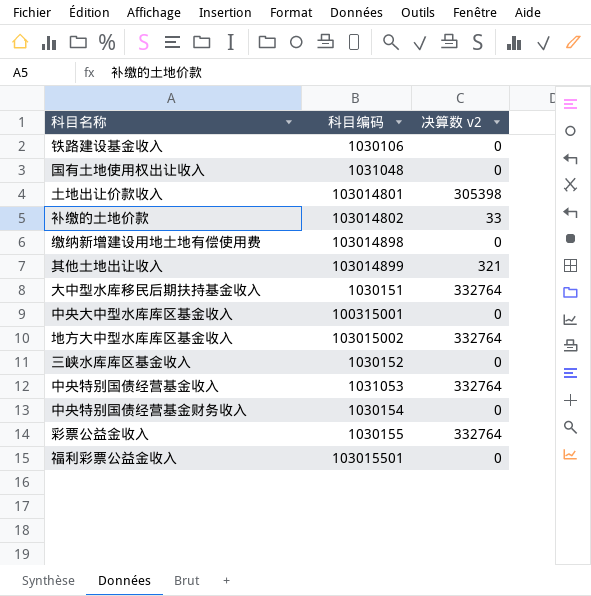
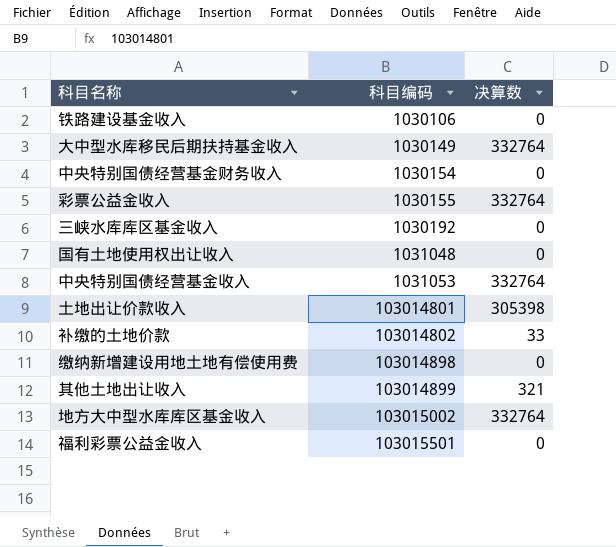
row order: none -> 科目编码 ascending
column name: 决算数 v2 -> 决算数
row 中央大中型水库库区基金收入: 100315001 | 0 -> none
大中型水库移民后期扶持基金收入 | 科目编码: 1030151 -> 1030149
三峡水库库区基金收入 | 科目编码: 1030152 -> 1030192

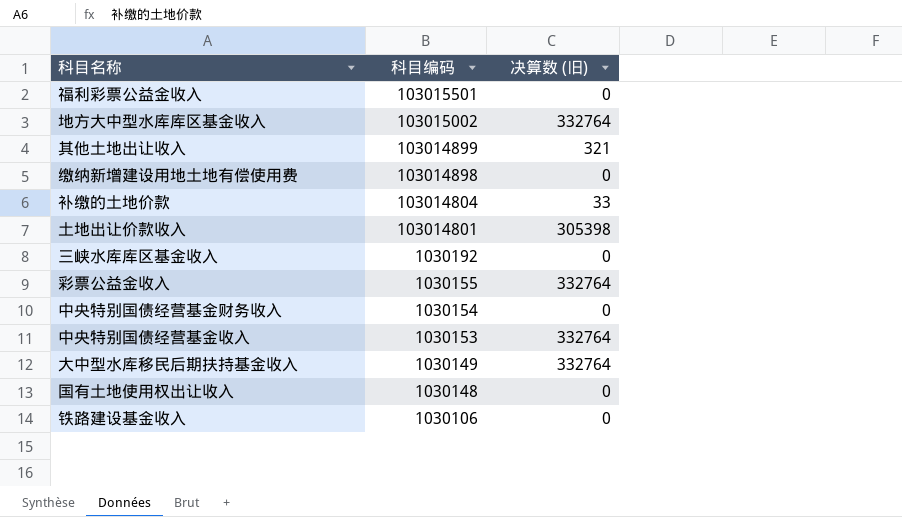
row order: 科目编码 ascending -> 科目编码 descending
column name: 决算数 -> 决算数 (旧)
补缴的土地价款 | 科目编码: 103014802 -> 103014804
中央特别国债经营基金收入 | 科目编码: 1031053 -> 1030153
国有土地使用权出让收入 | 科目编码: 1031048 -> 1030148

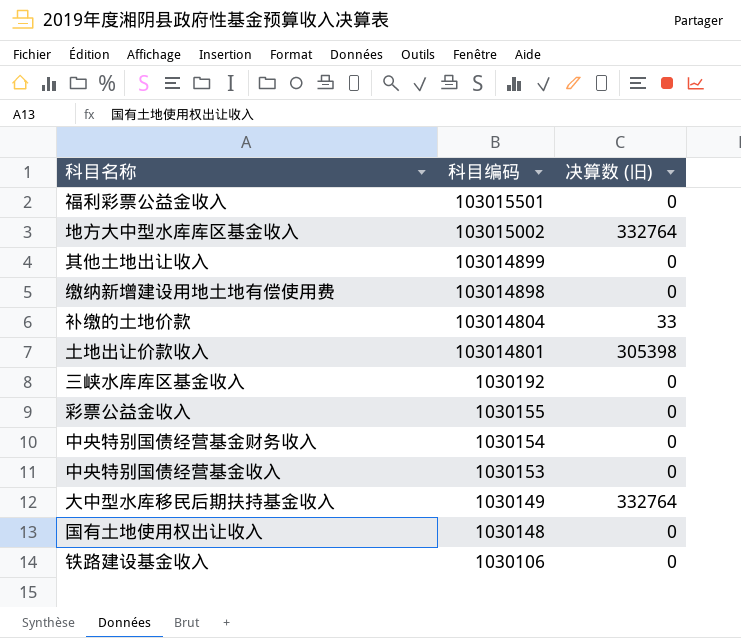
其他土地出让收入 | 决算数 (旧): 321 -> 0
彩票公益金收入 | 决算数 (旧): 332764 -> 0
中央特别国债经营基金收入 | 决算数 (旧): 332764 -> 0

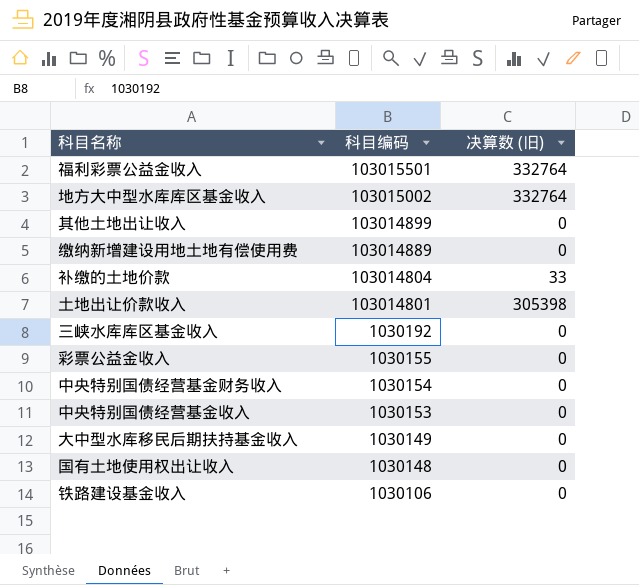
福利彩票公益金收入 | 决算数 (旧): 0 -> 332764
缴纳新增建设用地土地有偿使用费 | 科目编码: 103014898 -> 103014889
大中型水库移民后期扶持基金收入 | 决算数 (旧): 332764 -> 0

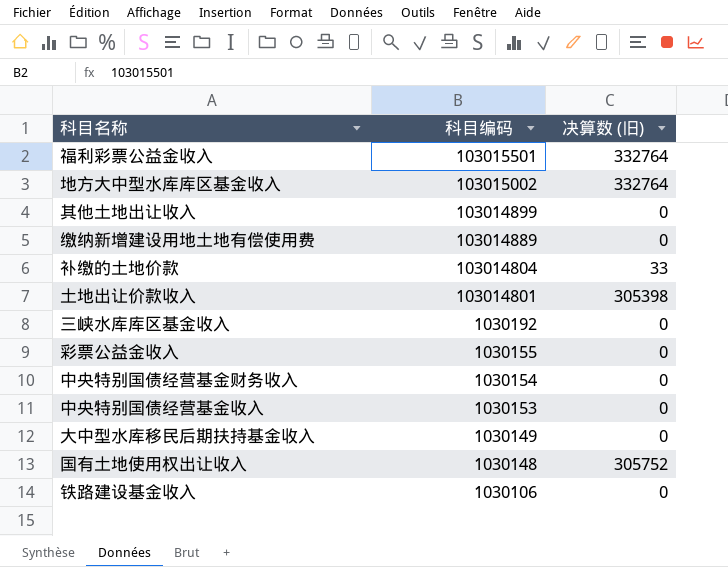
国有土地使用权出让收入 | 决算数 (旧): 0 -> 305752

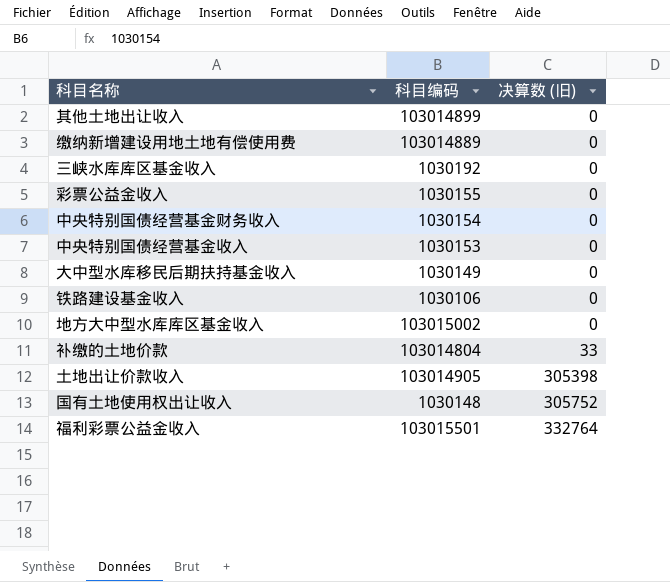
row order: 科目编码 descending -> 决算数 (旧) ascending
地方大中型水库库区基金收入 | 决算数 (旧): 332764 -> 0
土地出让价款收入 | 科目编码: 103014801 -> 103014905

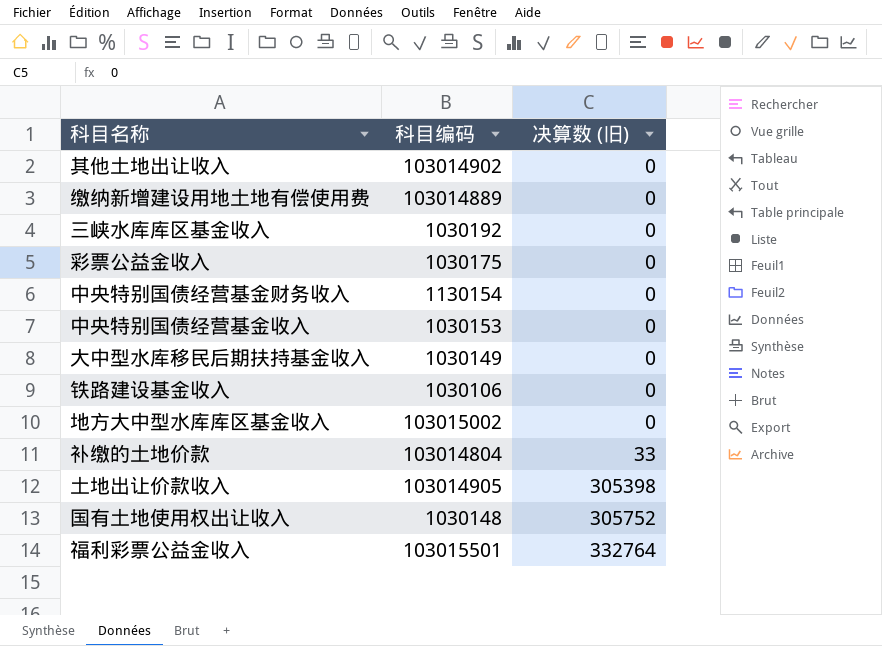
其他土地出让收入 | 科目编码: 103014899 -> 103014902
彩票公益金收入 | 科目编码: 1030155 -> 1030175
中央特别国债经营基金财务收入 | 科目编码: 1030154 -> 1130154

